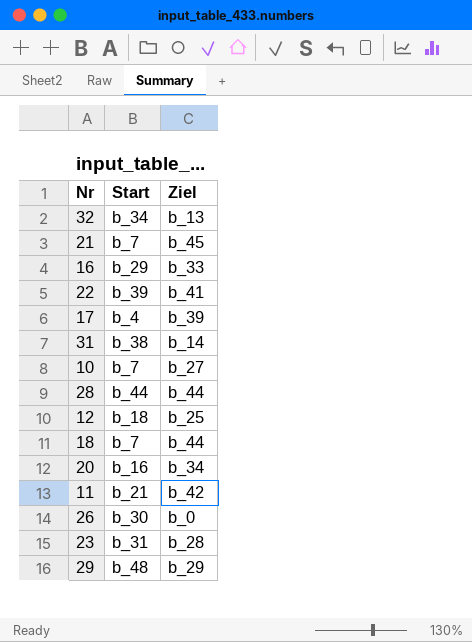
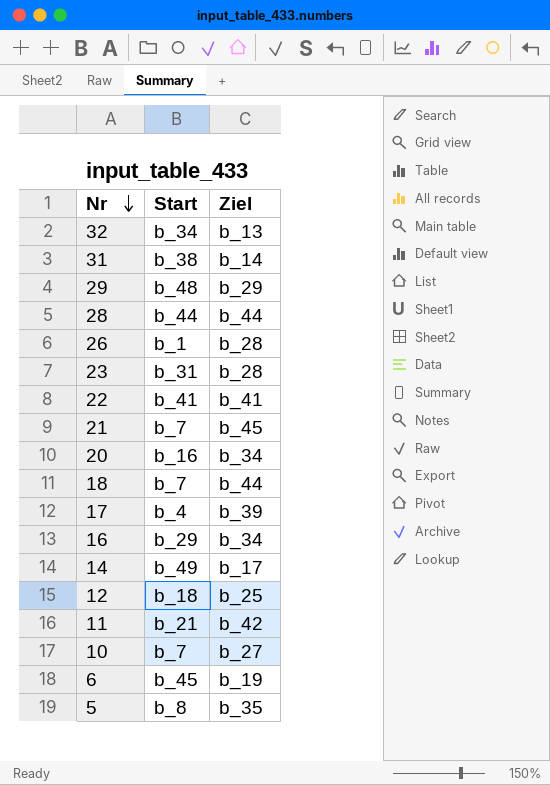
row order: none -> Nr descending
26 | Start: b_30 -> b_1
26 | Ziel: b_0 -> b_28
22 | Start: b_39 -> b_41
16 | Ziel: b_33 -> b_34
row 14: none -> b_49 | b_17
row 6: none -> b_45 | b_19
row 5: none -> b_8 | b_35

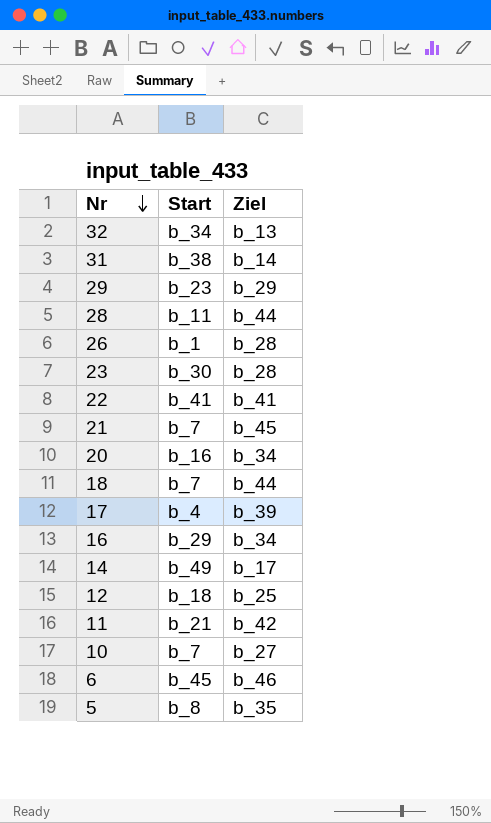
29 | Start: b_48 -> b_23
28 | Start: b_44 -> b_11
23 | Start: b_31 -> b_30
6 | Ziel: b_19 -> b_46

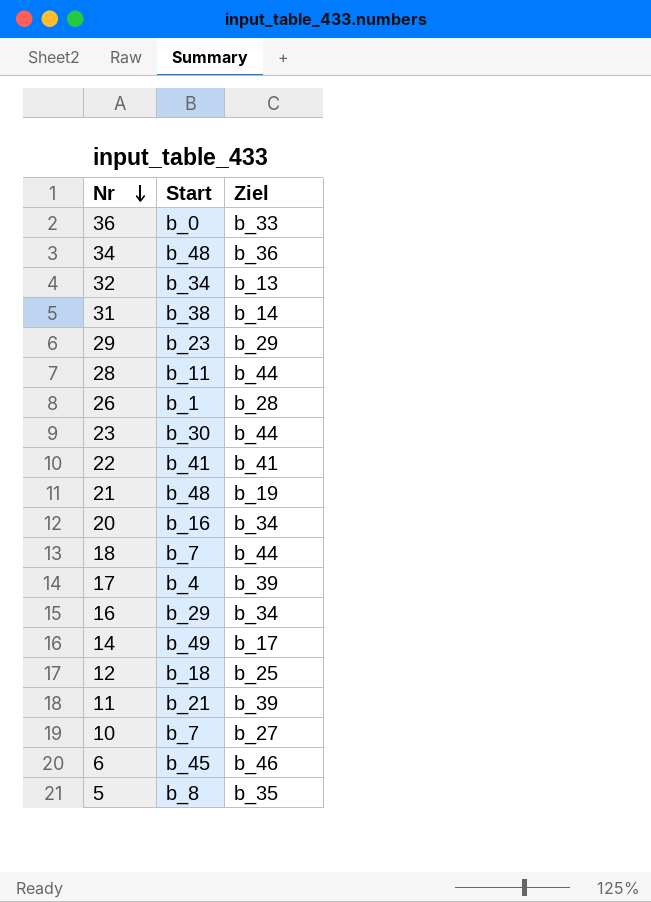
row 36: none -> b_0 | b_33
row 34: none -> b_48 | b_36
23 | Ziel: b_28 -> b_44
21 | Start: b_7 -> b_48
21 | Ziel: b_45 -> b_19
11 | Ziel: b_42 -> b_39

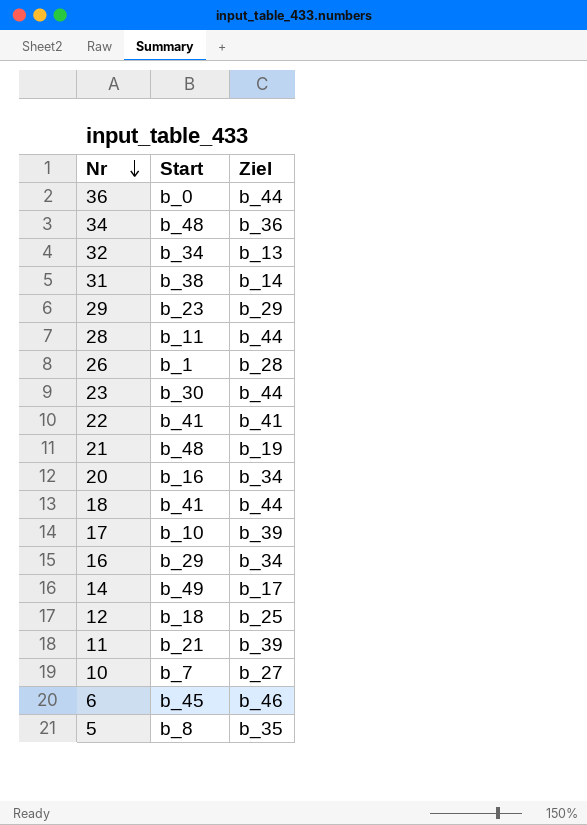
36 | Ziel: b_33 -> b_44
18 | Start: b_7 -> b_41
17 | Start: b_4 -> b_10

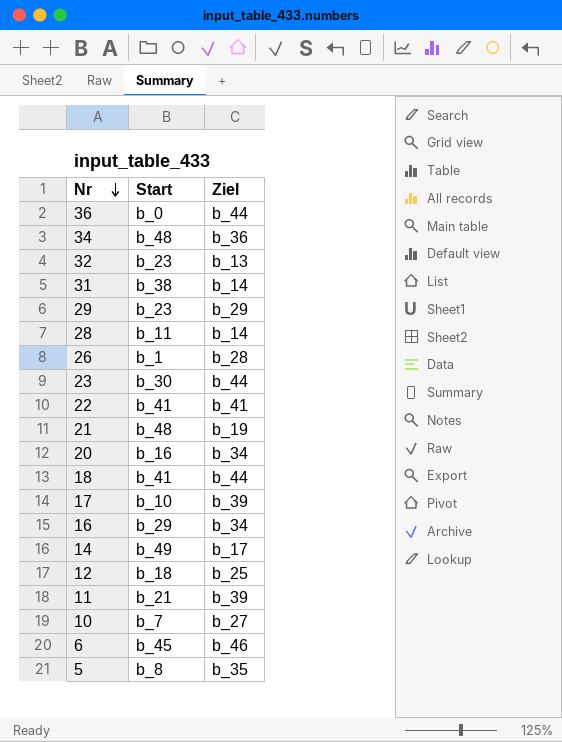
32 | Start: b_34 -> b_23
28 | Ziel: b_44 -> b_14

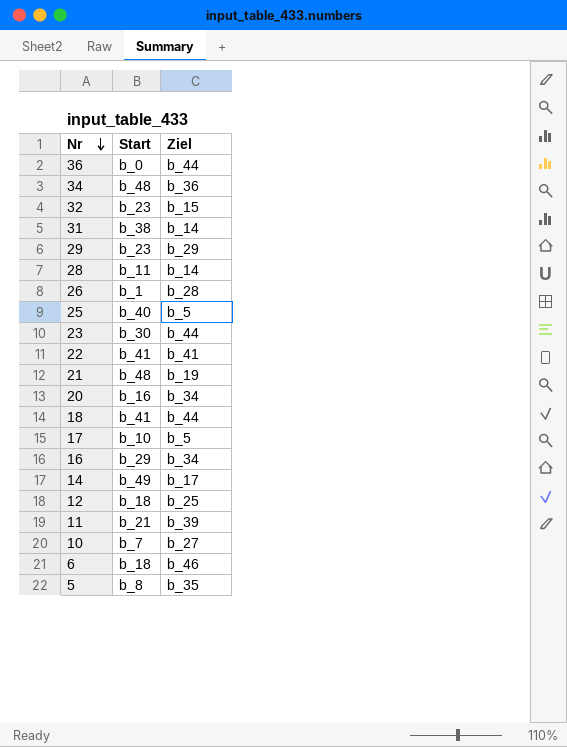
32 | Ziel: b_13 -> b_15
row 25: none -> b_40 | b_5
17 | Ziel: b_39 -> b_5
6 | Start: b_45 -> b_18

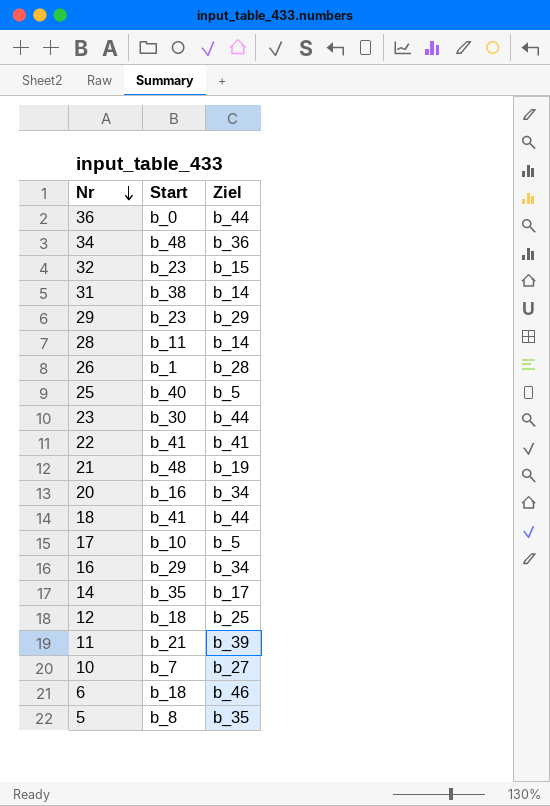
14 | Start: b_49 -> b_35

